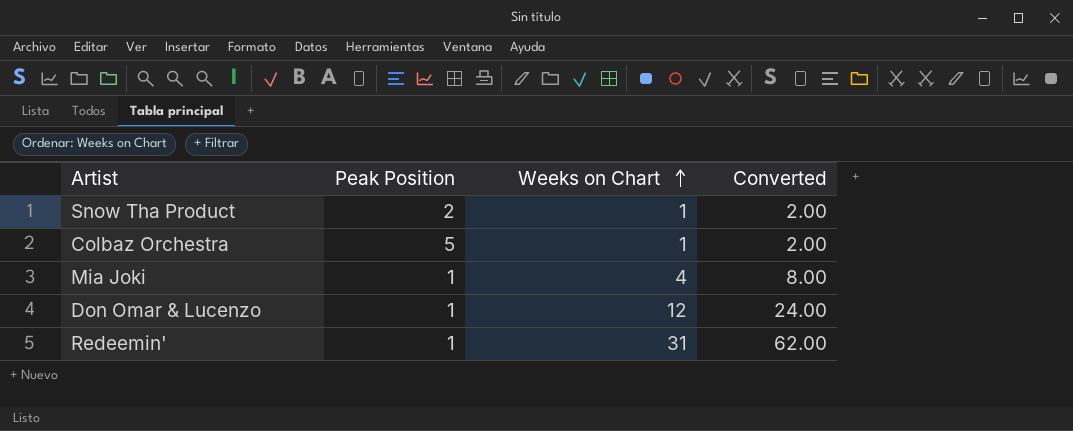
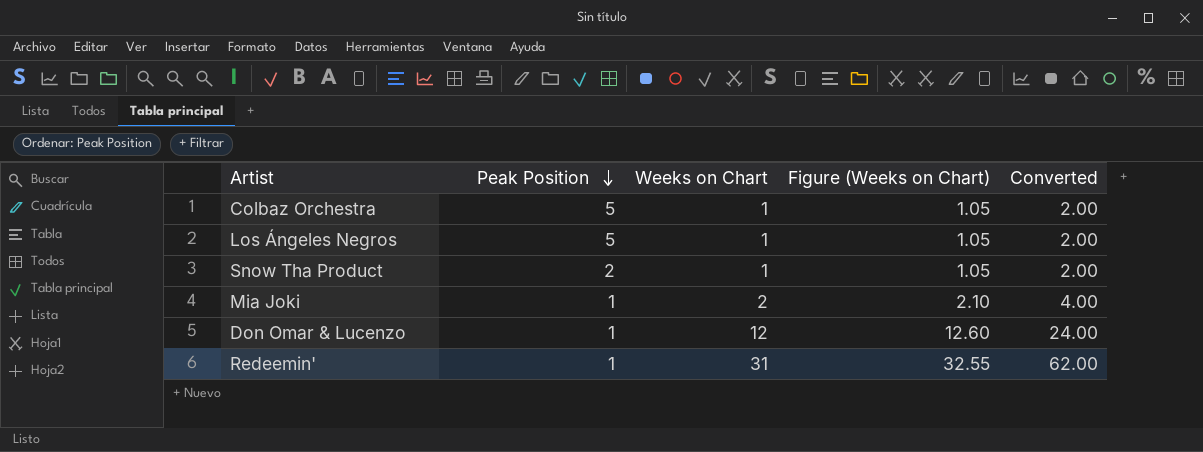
row order: Weeks on Chart ascending -> Peak Position descending
column Figure (Weeks on Chart) | formula: none -> [Weeks on Chart] * 1.05
row Los Ángeles Negros: none -> 5 | 1 | 1.05 | 2.00
Mia Joki | Weeks on Chart: 4 -> 2
Mia Joki | Converted: 8.00 -> 4.00

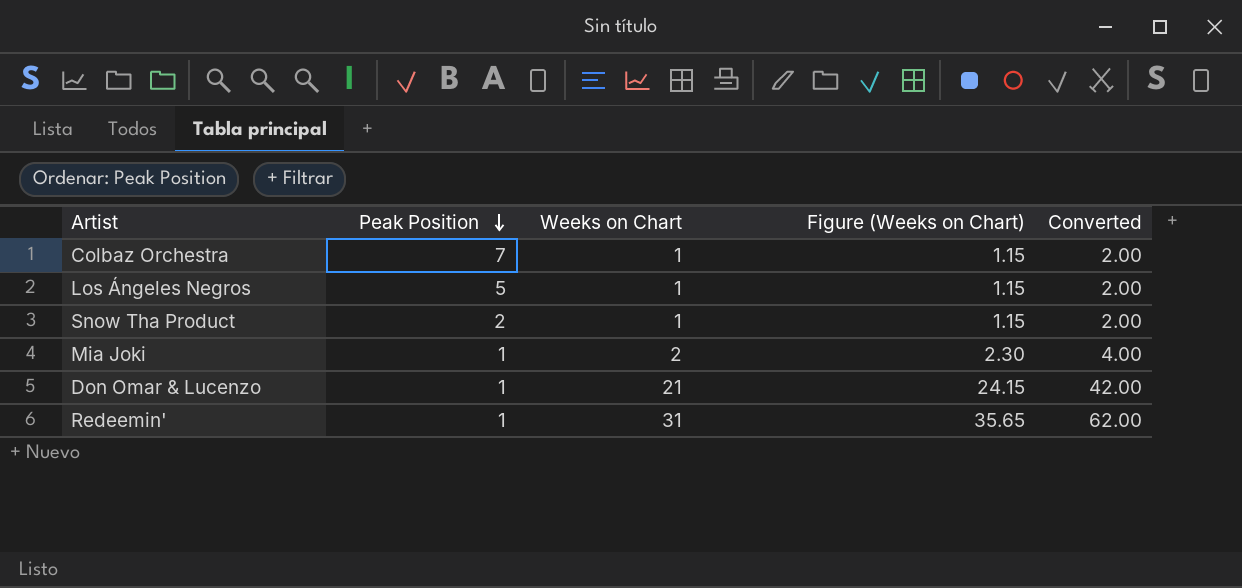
column Figure (Weeks on Chart) | formula: [Weeks on Chart] * 1.05 -> [Weeks on Chart] * 1.15
Colbaz Orchestra | Peak Position: 5 -> 7
Don Omar & Lucenzo | Weeks on Chart: 12 -> 21
Don Omar & Lucenzo | Converted: 24.00 -> 42.00

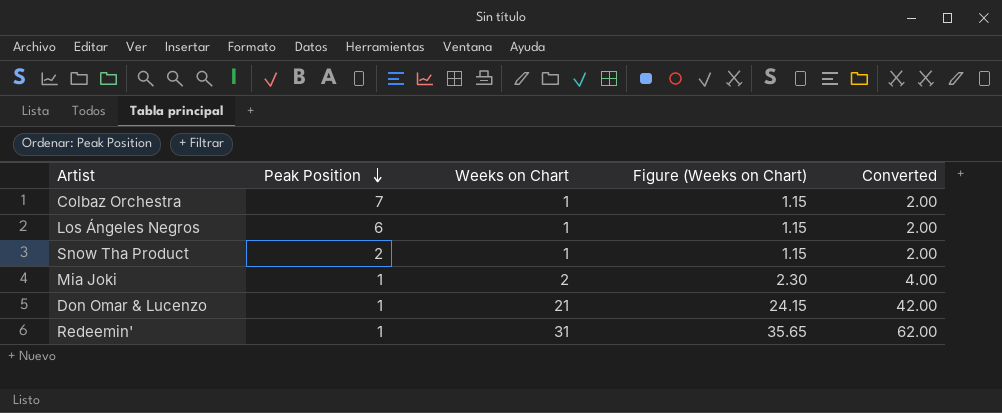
Los Ángeles Negros | Peak Position: 5 -> 6

